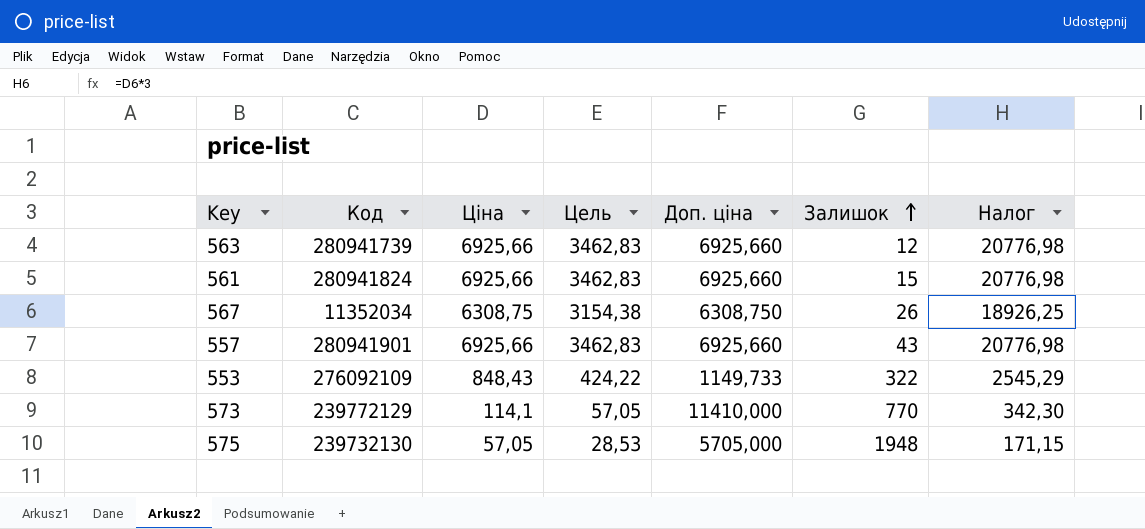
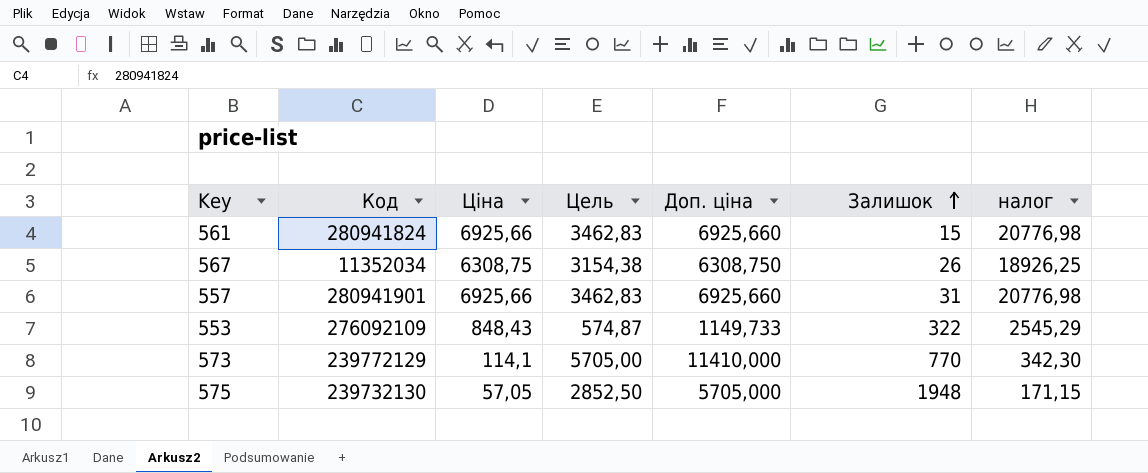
column Цель | formula: [Ціна] * 0,5 -> [Доп. ціна] * 0,5
column name: Налог -> налог
row 563: 280941739 | 6925,66 | 3462,83 | 6925,660 | 12 | 20776,98 -> none
557 | Залишок: 43 -> 31

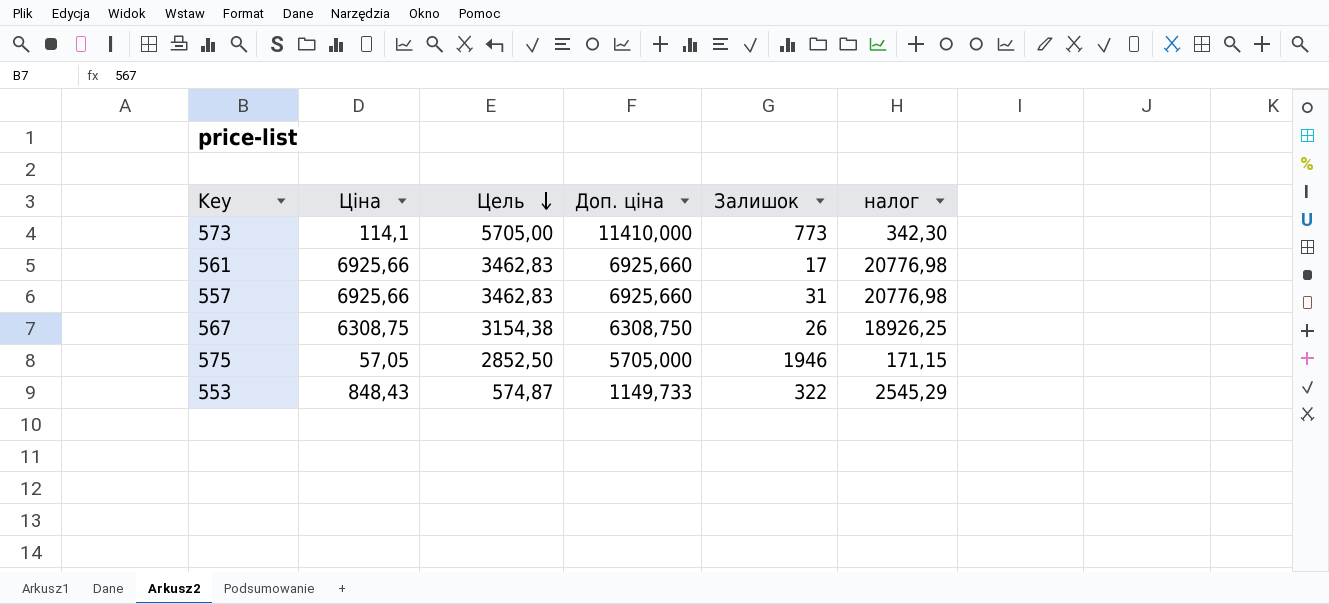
row order: Залишок ascending -> Цель descending
column Код | position: 2 -> none
573 | Залишок: 770 -> 773
561 | Залишок: 15 -> 17
575 | Залишок: 1948 -> 1946

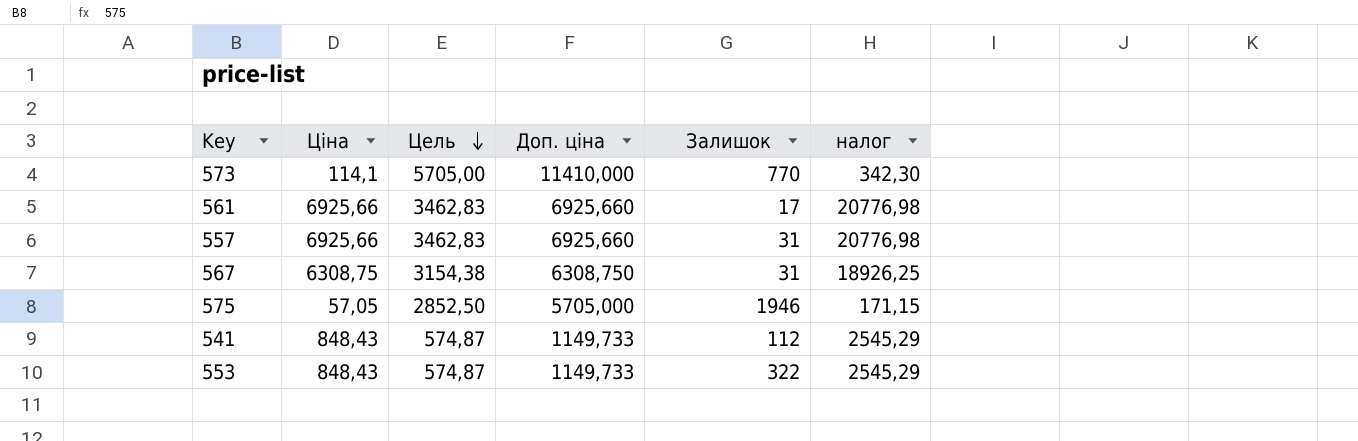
573 | Залишок: 773 -> 770
567 | Залишок: 26 -> 31
row 541: none -> 848,43 | 574,87 | 1149,733 | 112 | 2545,29

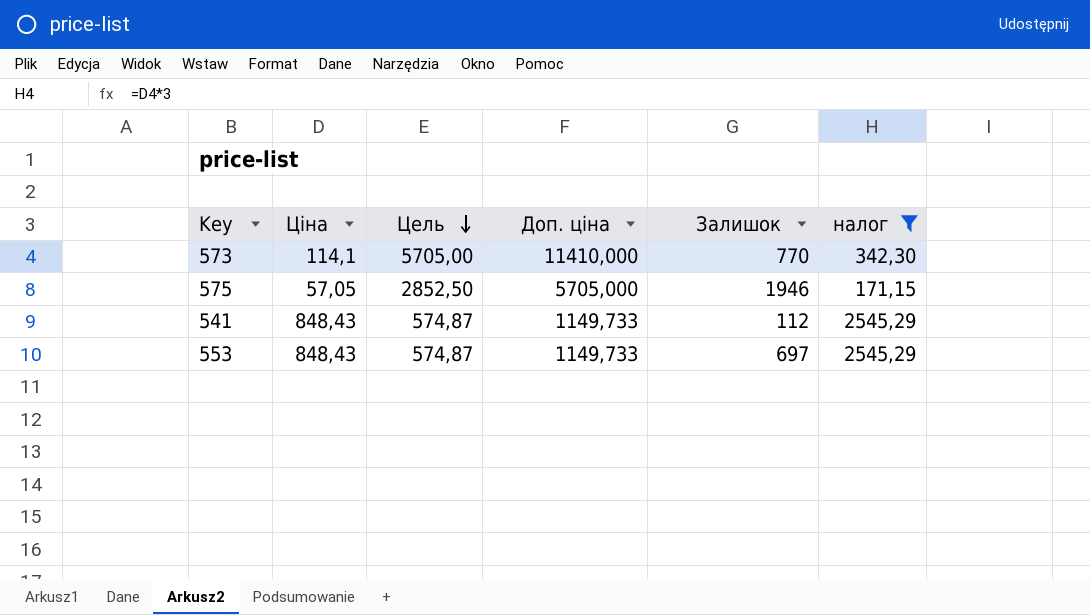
filter: none -> налог <= 2545,29
553 | Залишок: 322 -> 697

